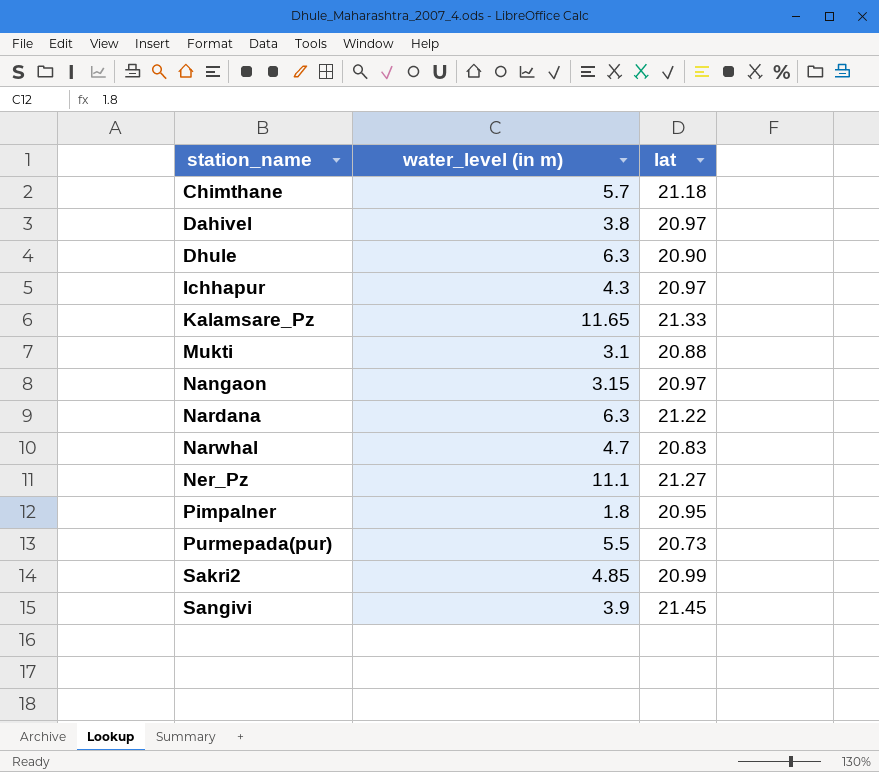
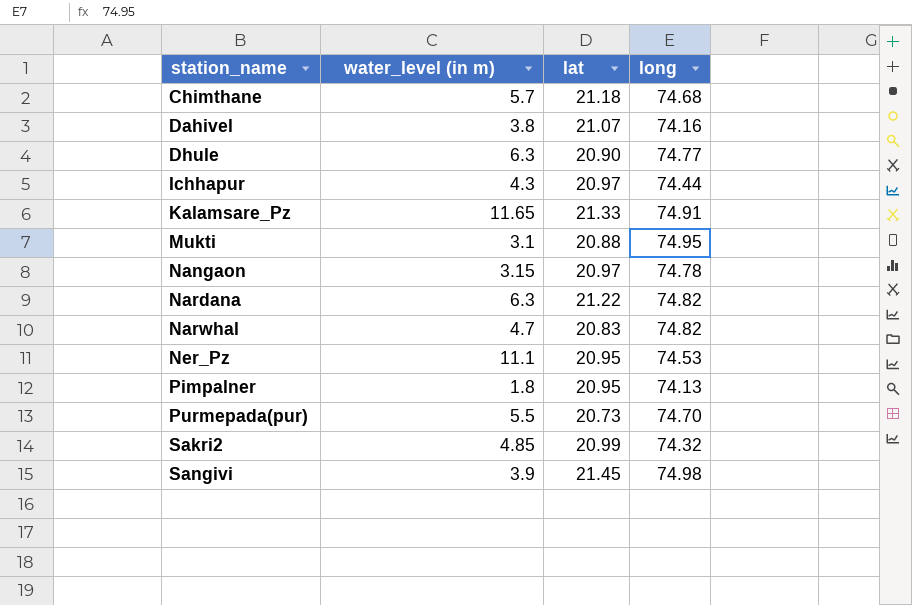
column long | position: none -> 4
Dahivel | lat: 20.97 -> 21.07
Ner_Pz | lat: 21.27 -> 20.95

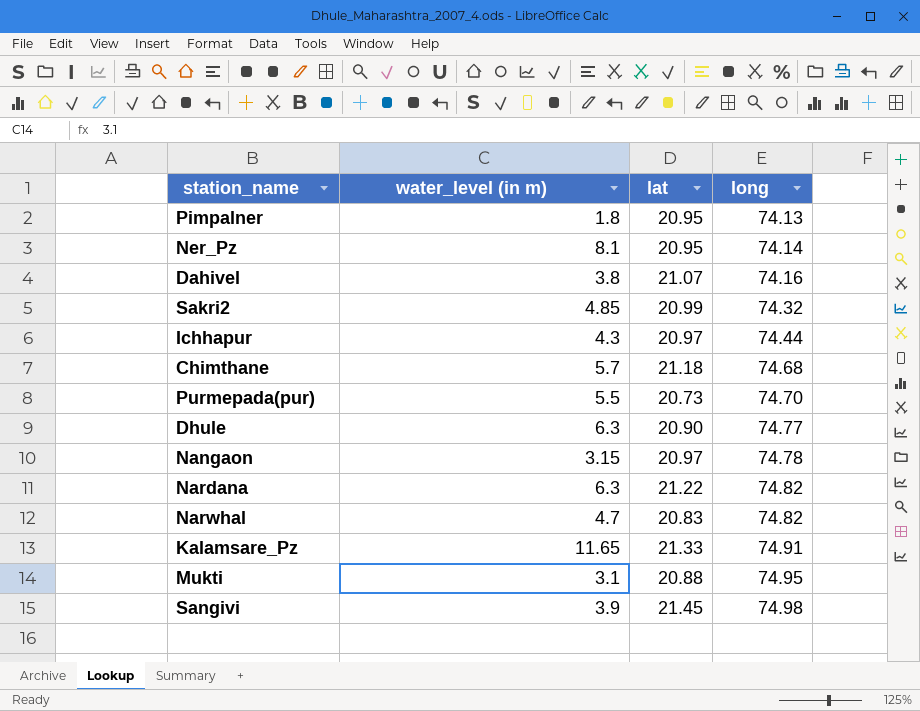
row order: station_name ascending -> long ascending
Ner_Pz | water_level (in m): 11.1 -> 8.1
Ner_Pz | long: 74.53 -> 74.14

